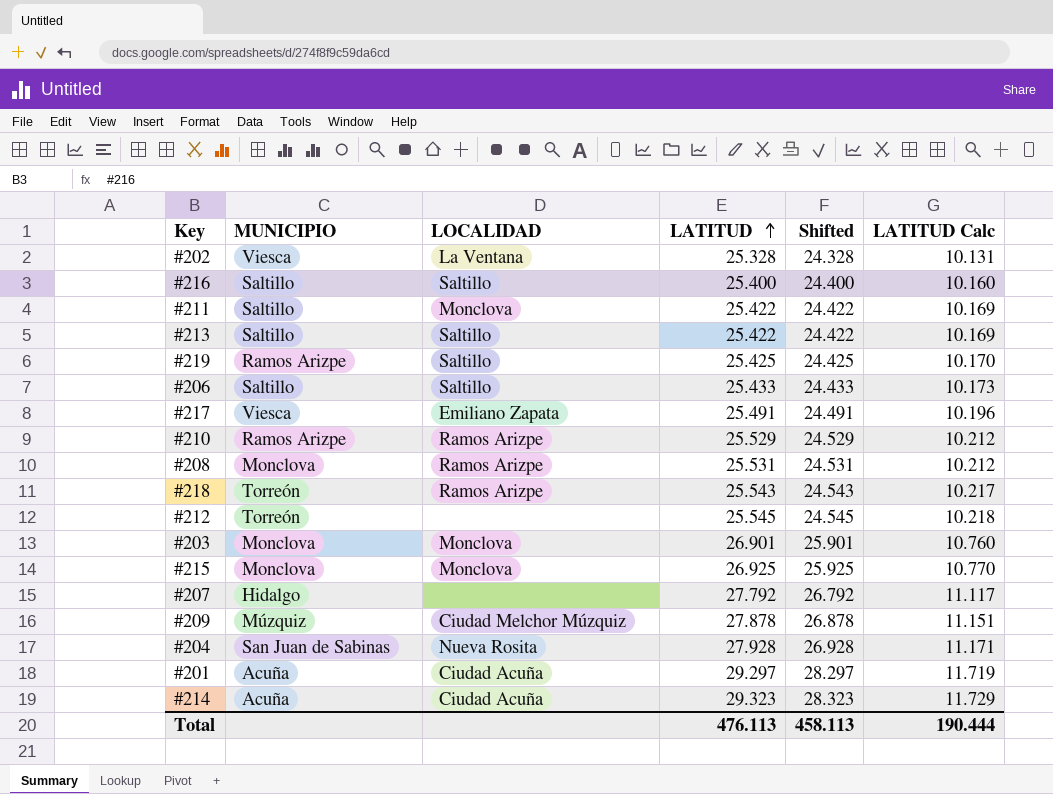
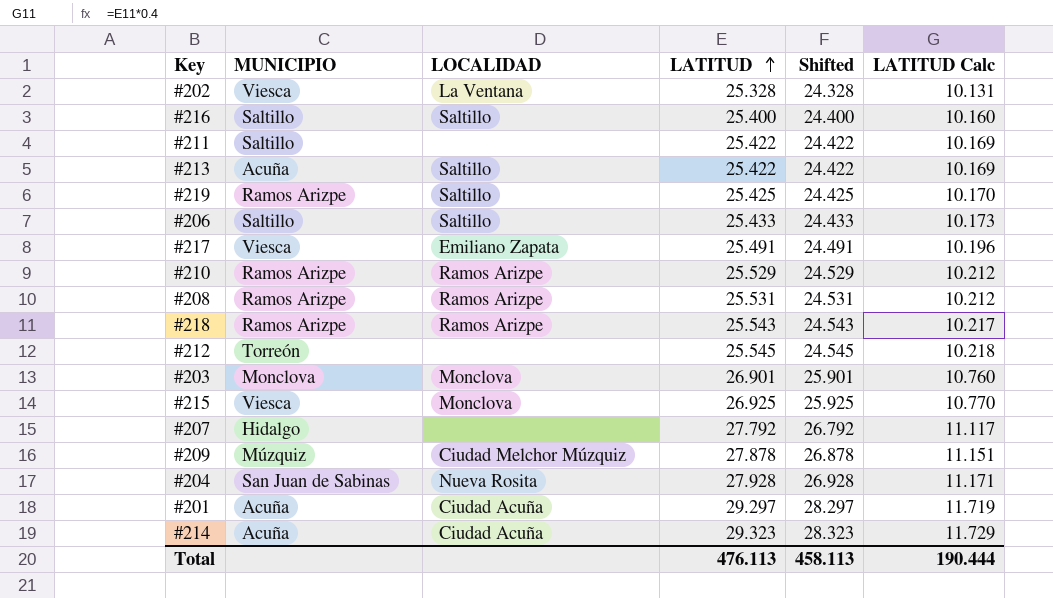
#211 | LOCALIDAD: Monclova -> none
#213 | MUNICIPIO: Saltillo -> Acuña
#208 | MUNICIPIO: Monclova -> Ramos Arizpe
#218 | MUNICIPIO: Torreón -> Ramos Arizpe
#215 | MUNICIPIO: Monclova -> Viesca

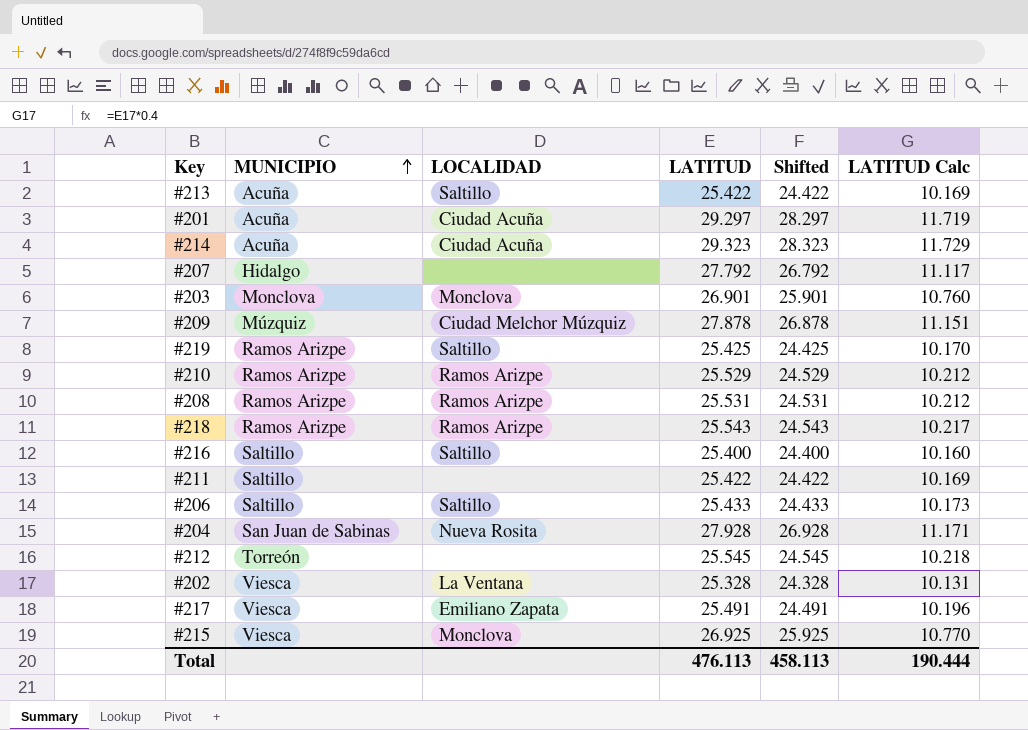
row order: LATITUD ascending -> MUNICIPIO ascending

